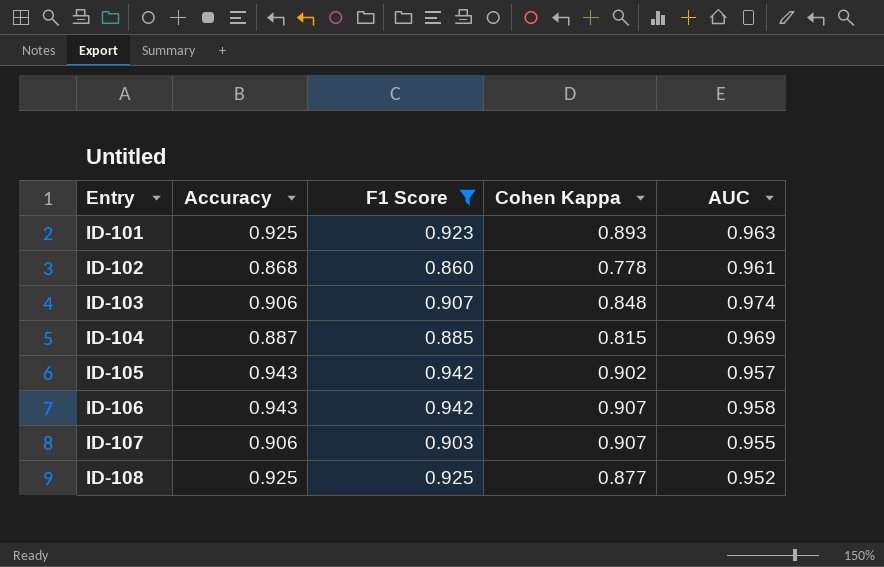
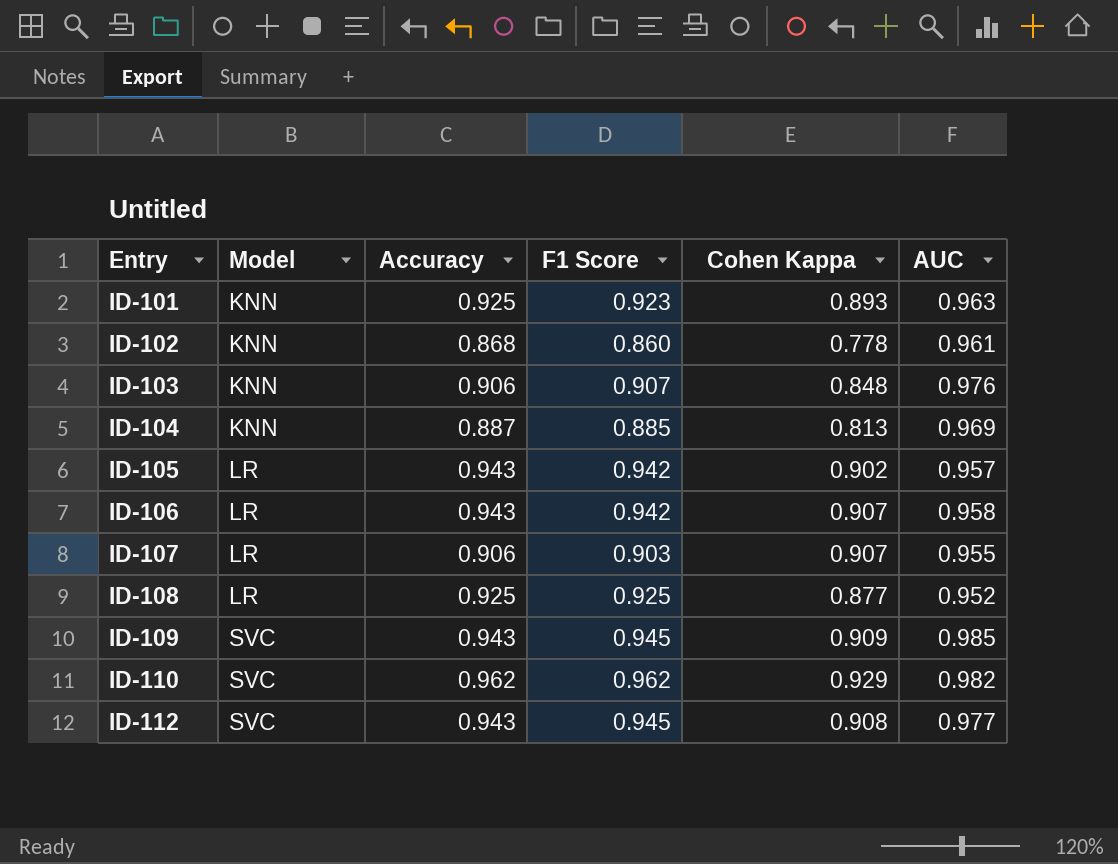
filter: F1 Score <= 0.942 -> none
column Model | position: none -> 2
ID-103 | AUC: 0.974 -> 0.976
ID-104 | Cohen Kappa: 0.815 -> 0.813

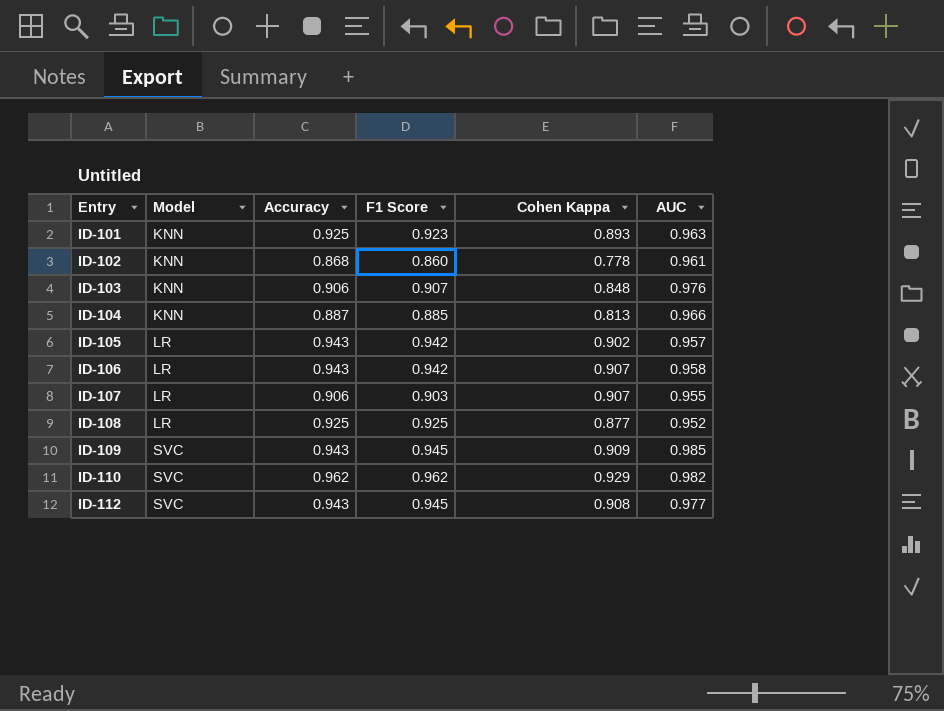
ID-104 | AUC: 0.969 -> 0.966

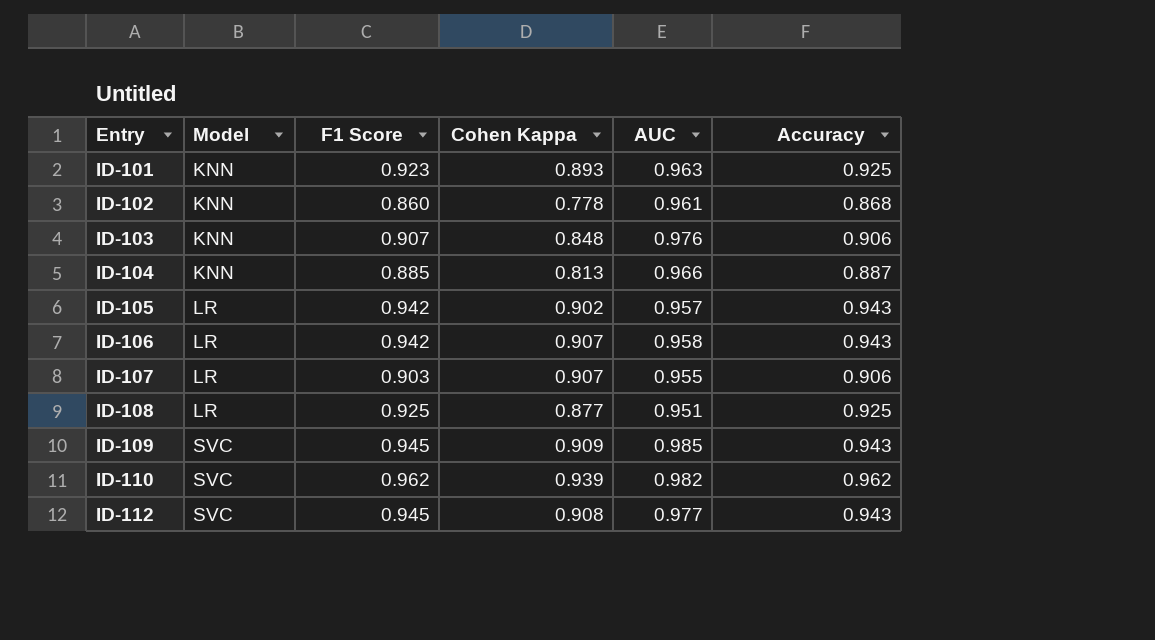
column Accuracy | position: 3 -> 6
ID-108 | AUC: 0.952 -> 0.951
ID-110 | Cohen Kappa: 0.929 -> 0.939

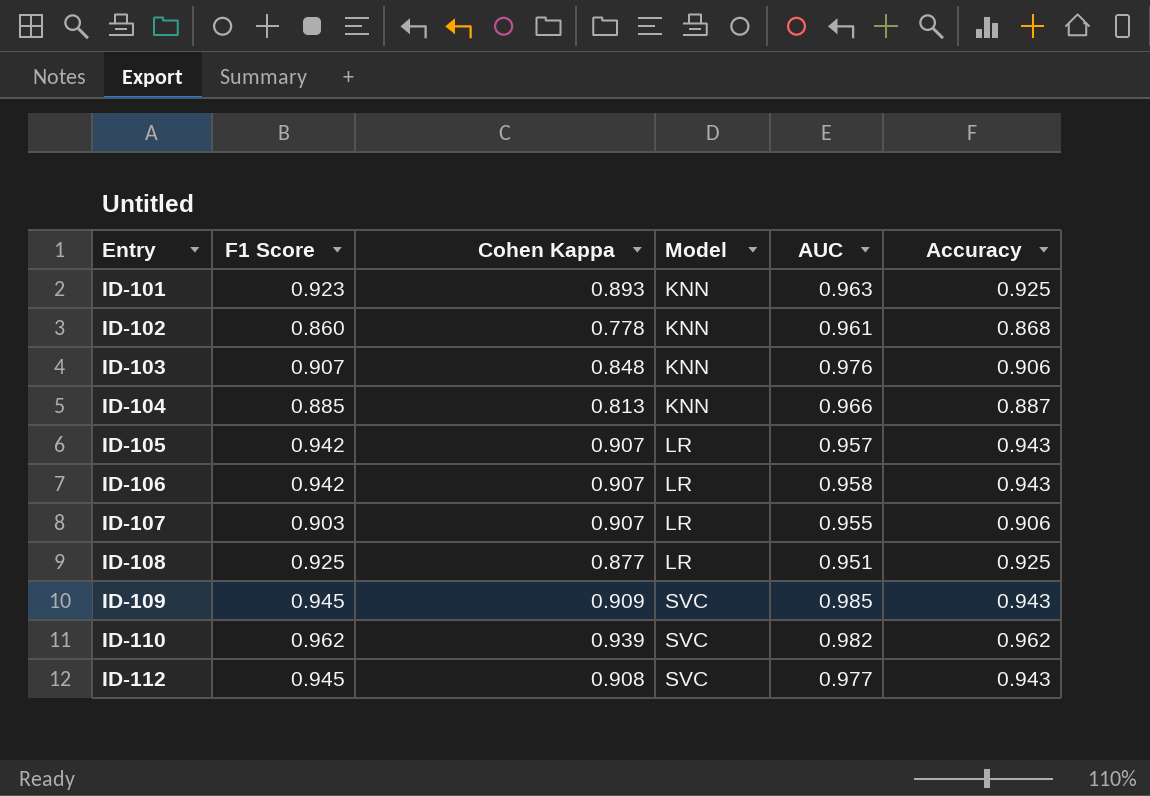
column Model | position: 2 -> 4
ID-105 | Cohen Kappa: 0.902 -> 0.907

